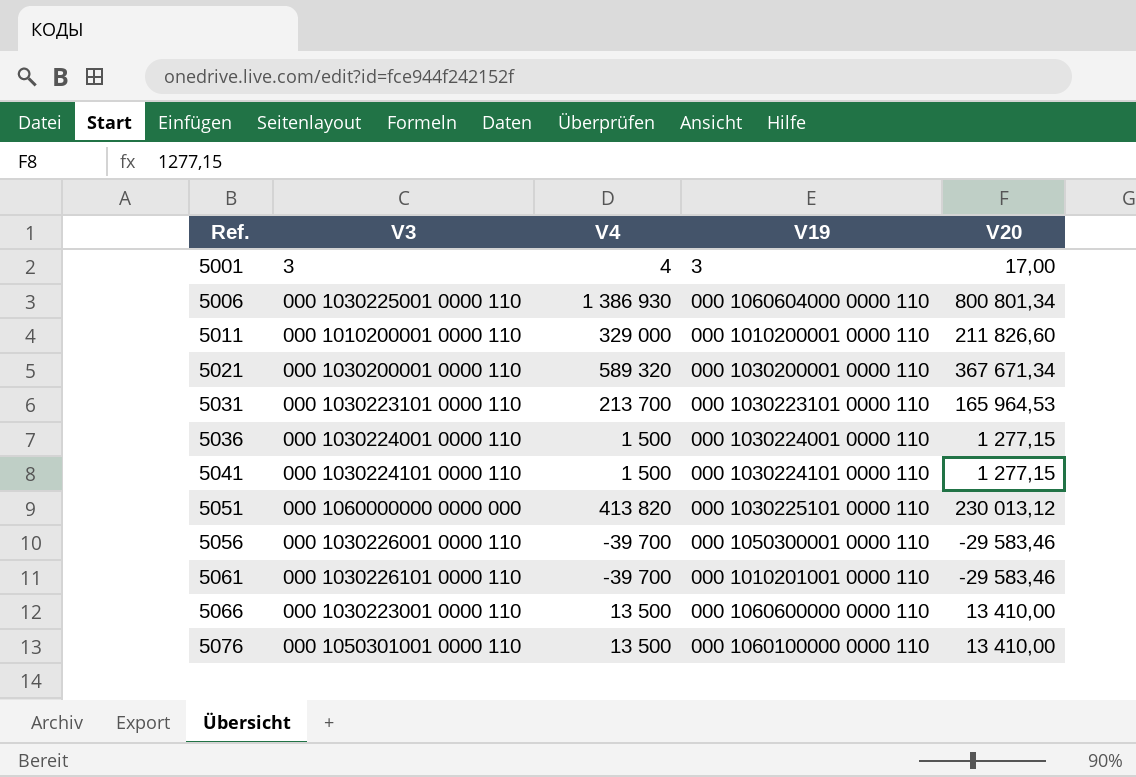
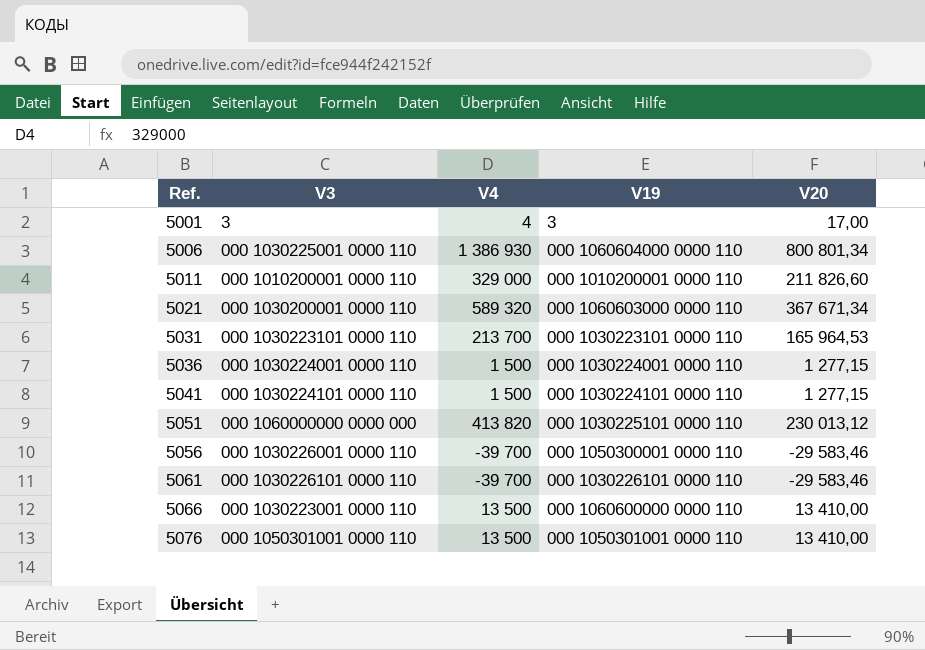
5021 | V19: 000 1030200001 0000 110 -> 000 1060603000 0000 110
5061 | V19: 000 1010201001 0000 110 -> 000 1030226101 0000 110
5076 | V19: 000 1060100000 0000 110 -> 000 1050301001 0000 110

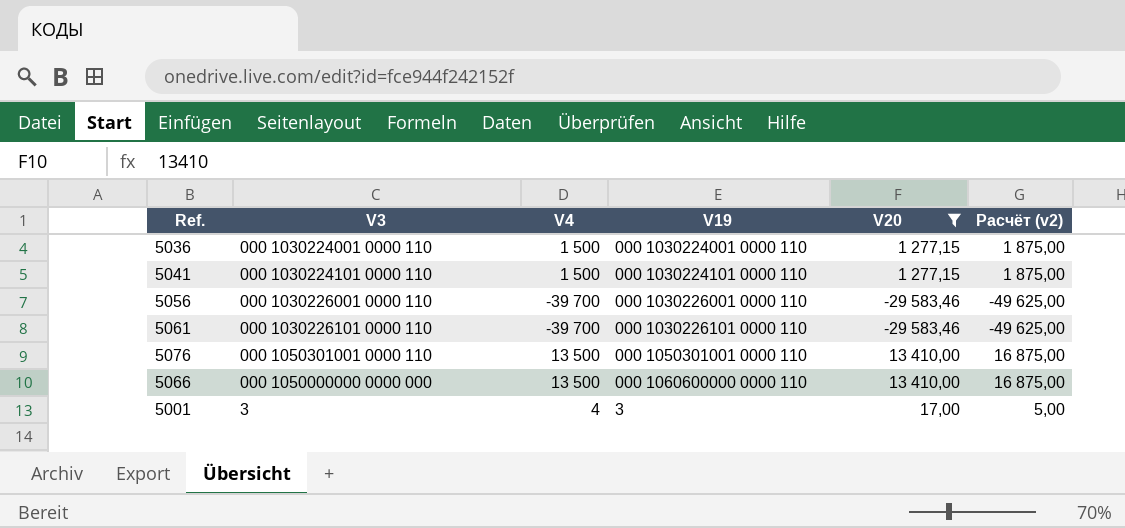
filter: none -> V20 <= 13 410,00
row order: Ref. ascending -> V19 ascending
column Расчёт (v2) | formula: none -> [V4] * 1,25
5056 | V19: 000 1050300001 0000 110 -> 000 1030226001 0000 110
5066 | V3: 000 1030223001 0000 110 -> 000 1050000000 0000 000

